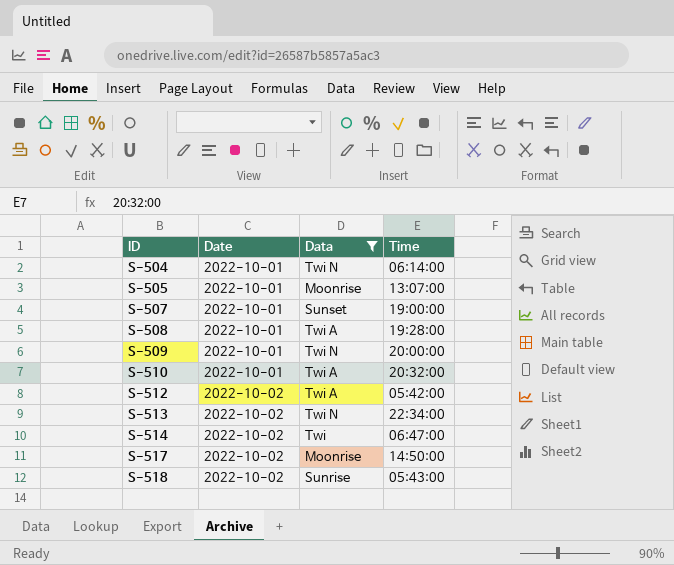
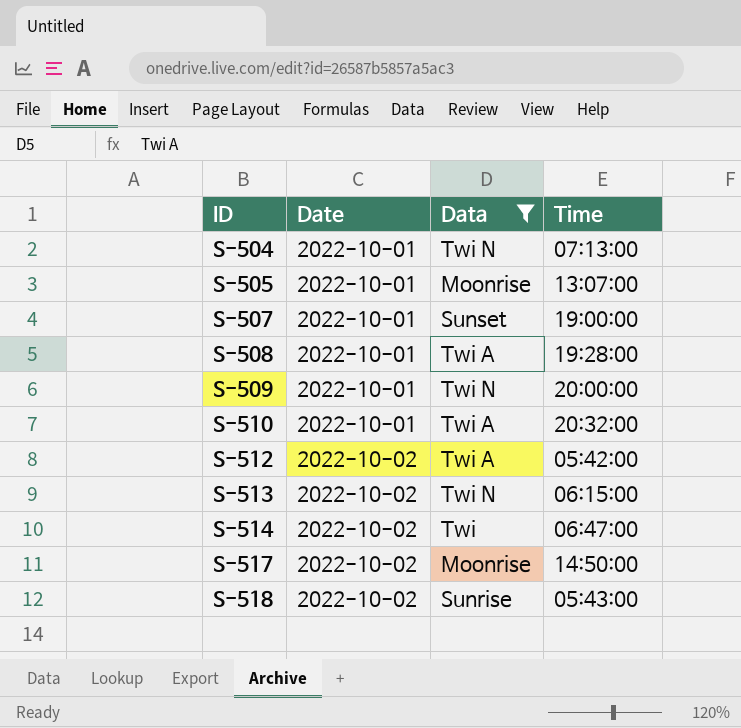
S-504 | Time: 06:14:00 -> 07:13:00
S-513 | Time: 22:34:00 -> 06:15:00

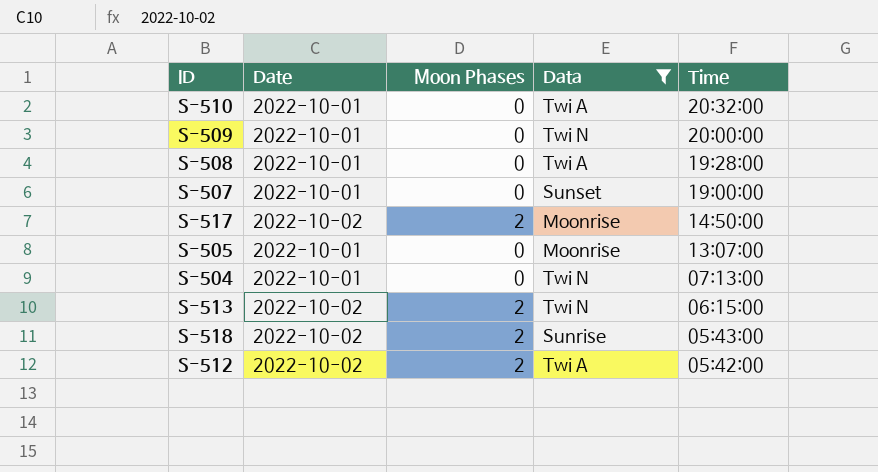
row order: ID ascending -> Time descending
column Moon Phases | position: none -> 3
row S-514: 2022-10-02 | Twi | 06:47:00 -> none

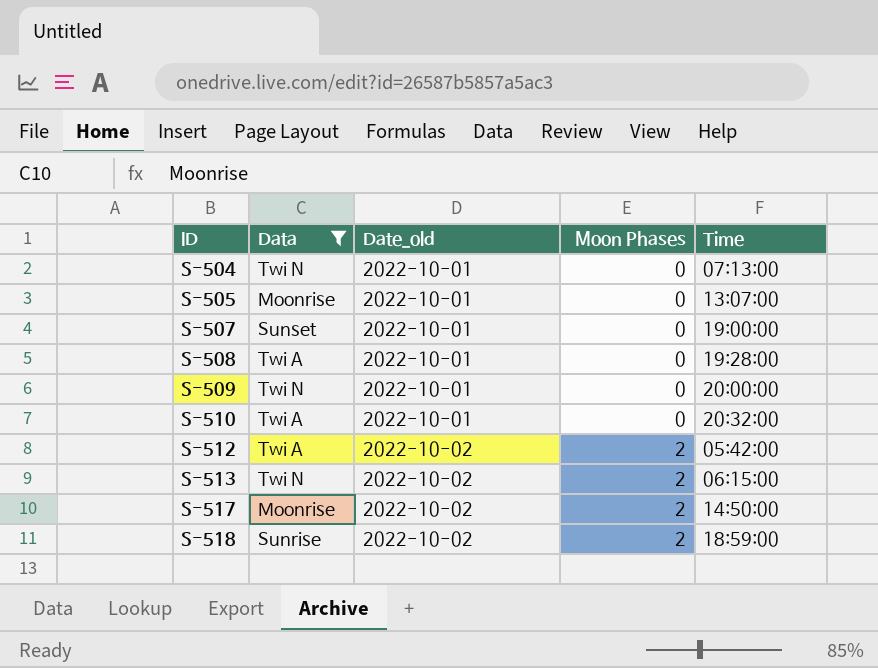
row order: Time descending -> ID ascending
column Data | position: 4 -> 2
column name: Date -> Date_old
S-518 | Time: 05:43:00 -> 18:59:00

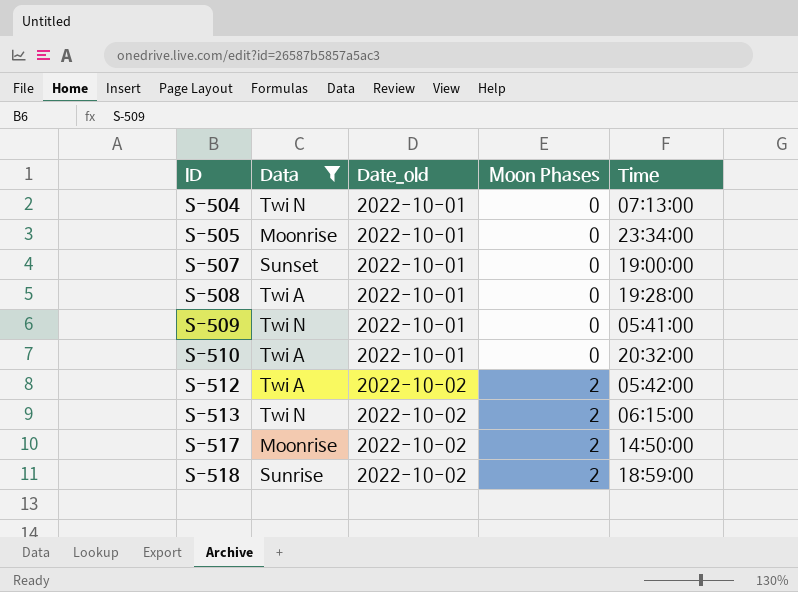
S-505 | Time: 13:07:00 -> 23:34:00
S-509 | Time: 20:00:00 -> 05:41:00

